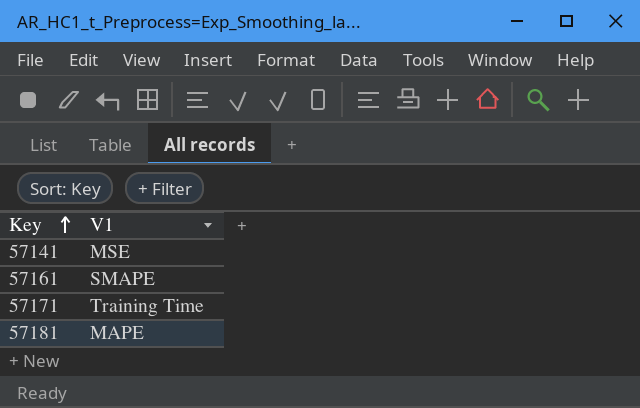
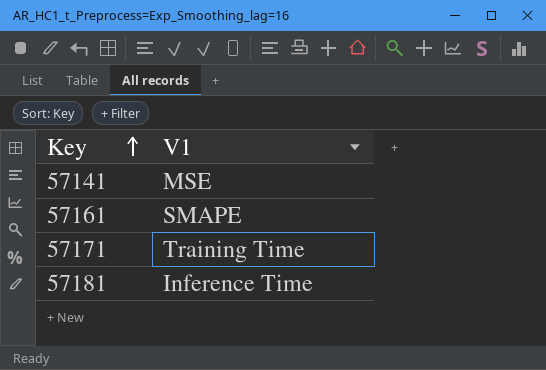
57181 | V1: MAPE -> Inference Time

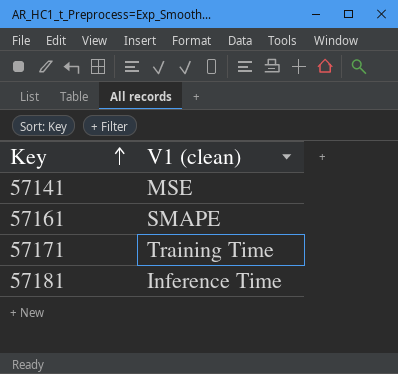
column name: V1 -> V1 (clean)

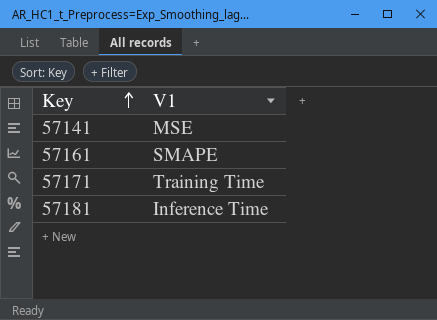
column name: V1 (clean) -> V1

